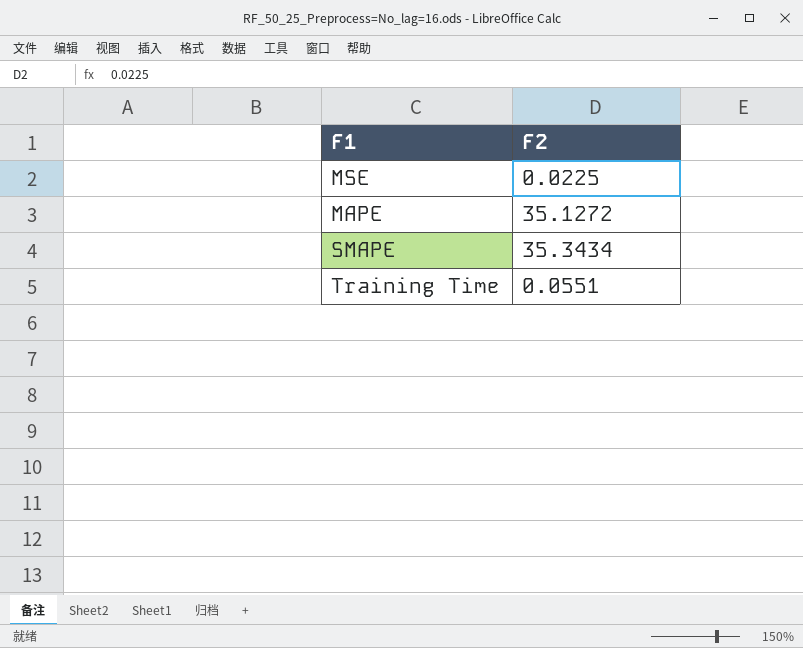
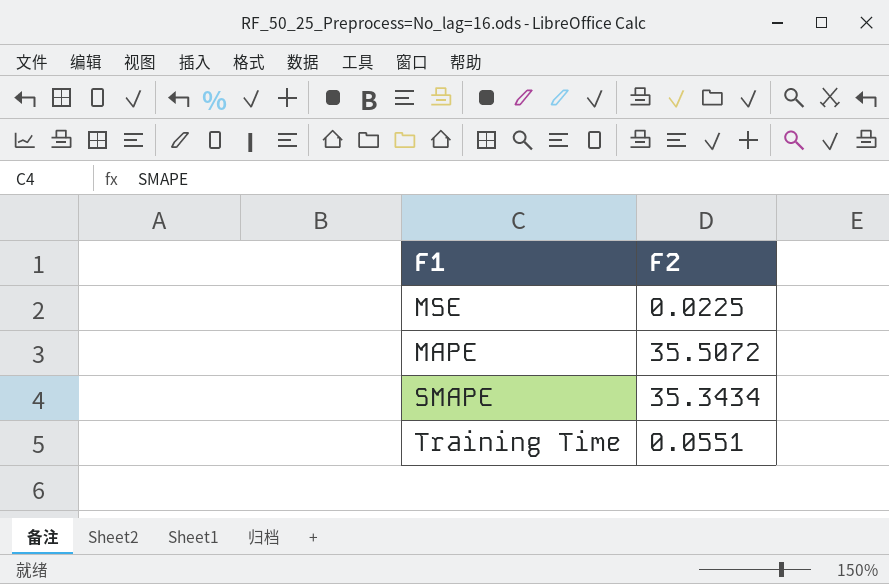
MAPE | F2: 35.1272 -> 35.5072

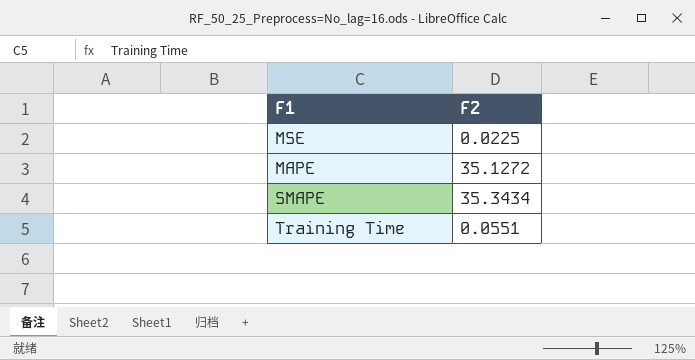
MAPE | F2: 35.5072 -> 35.1272

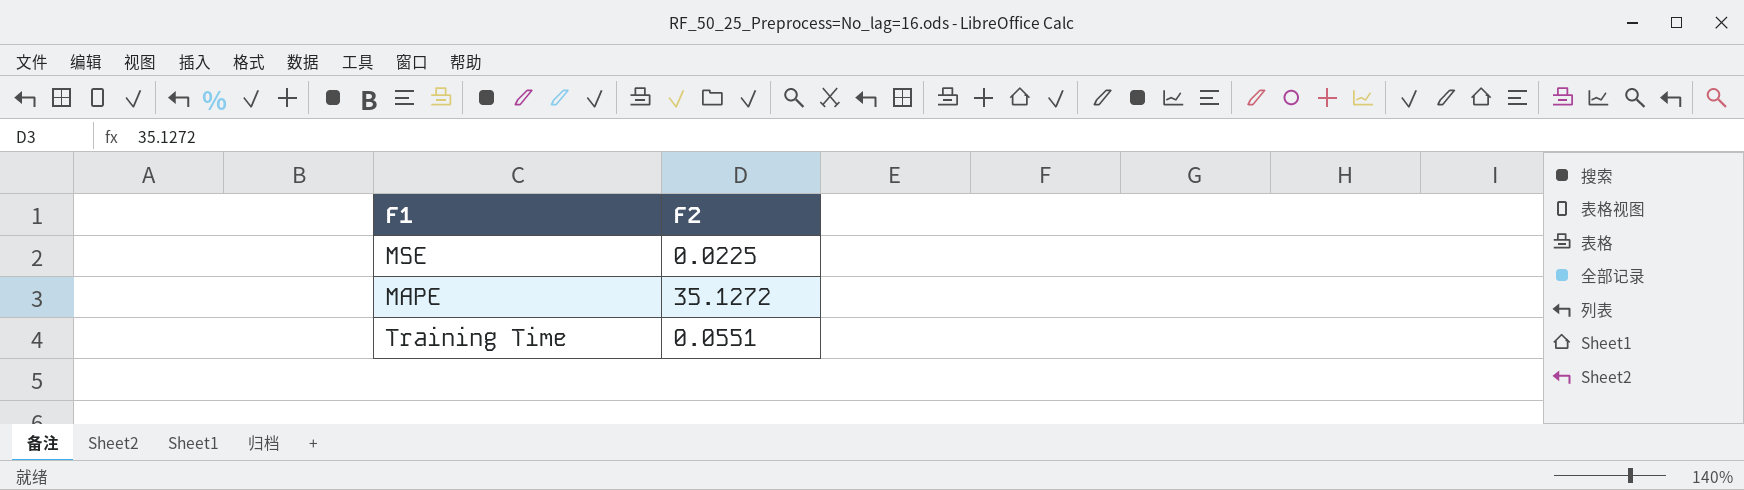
row SMAPE: 35.3434 -> none

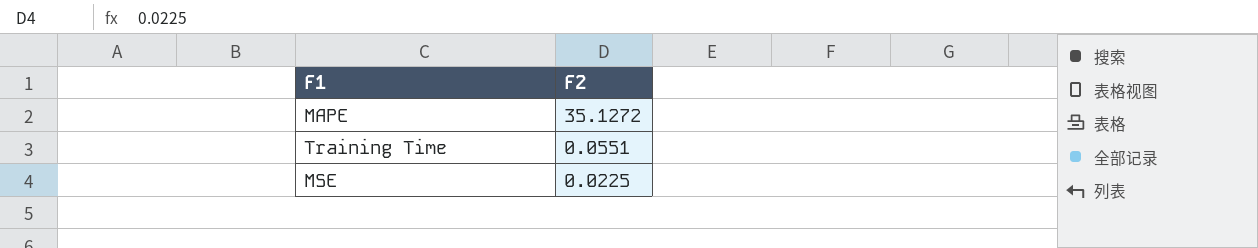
row order: none -> F2 descending

